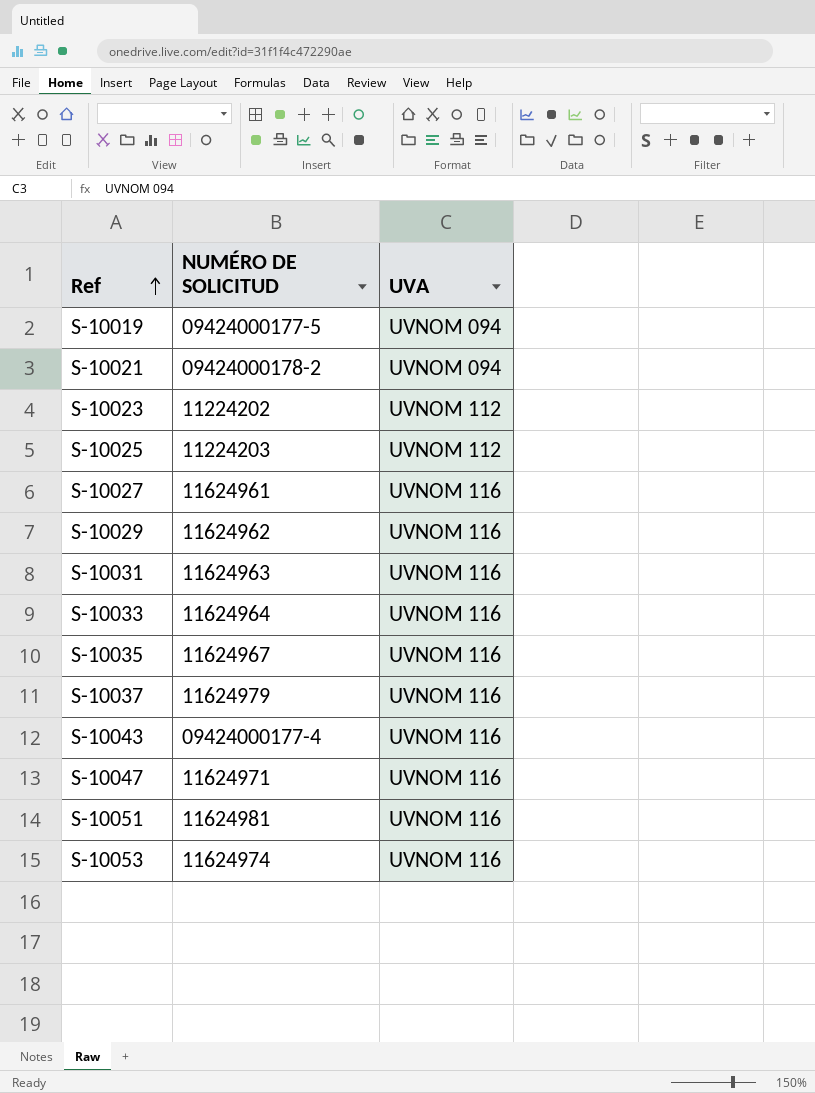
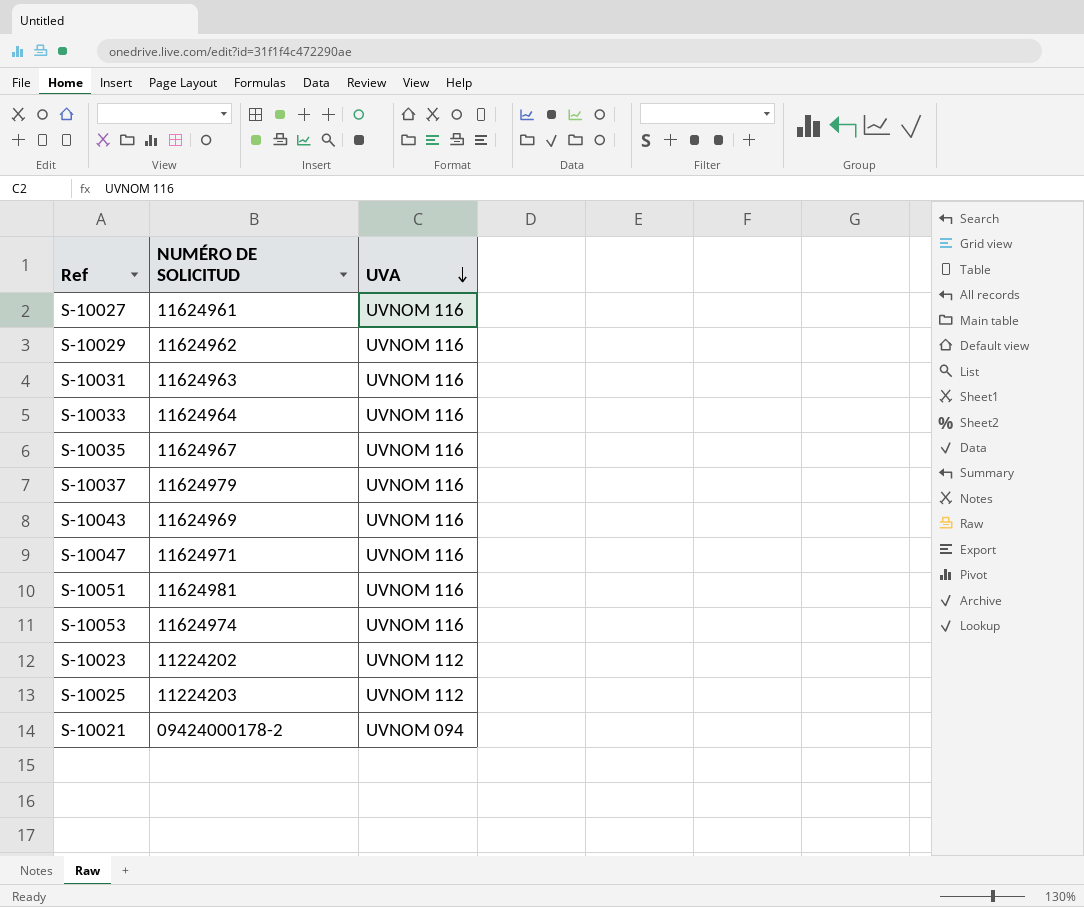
row order: Ref ascending -> UVA descending
row S-10019: 09424000177-5 | UVNOM 094 -> none
S-10043 | NUMÉRO DE SOLICITUD: 09424000177-4 -> 11624969

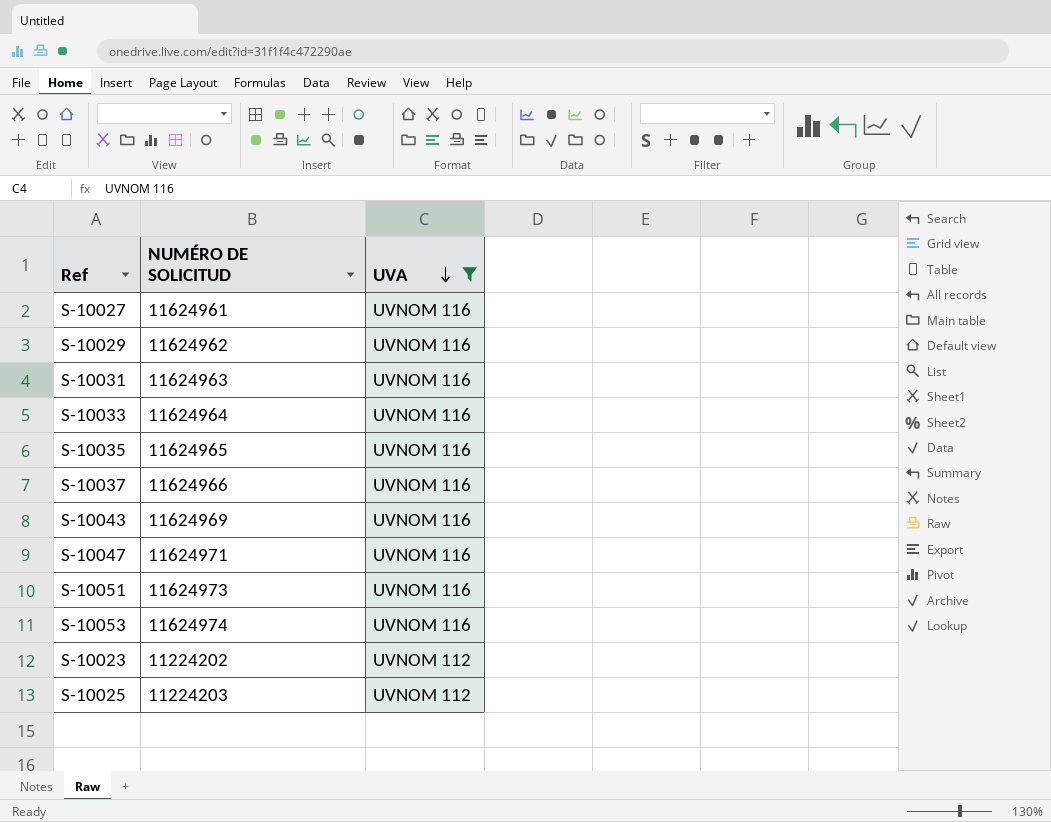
filter: none -> UVA != UVNOM 094
S-10035 | NUMÉRO DE SOLICITUD: 11624967 -> 11624965
S-10037 | NUMÉRO DE SOLICITUD: 11624979 -> 11624966
S-10051 | NUMÉRO DE SOLICITUD: 11624981 -> 11624973

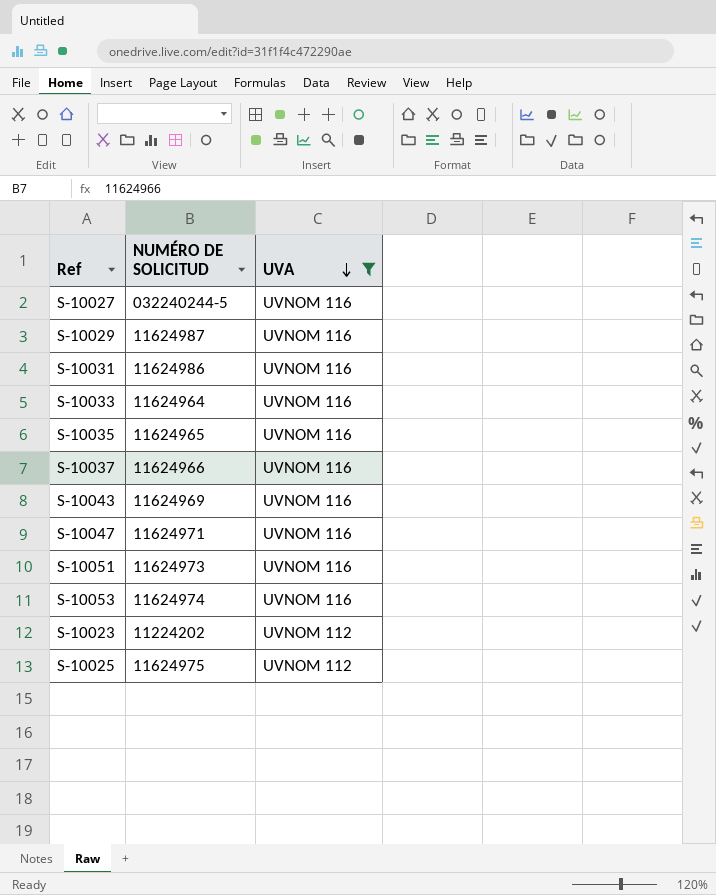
S-10027 | NUMÉRO DE SOLICITUD: 11624961 -> 032240244-5
S-10029 | NUMÉRO DE SOLICITUD: 11624962 -> 11624987
S-10031 | NUMÉRO DE SOLICITUD: 11624963 -> 11624986
S-10025 | NUMÉRO DE SOLICITUD: 11224203 -> 11624975

